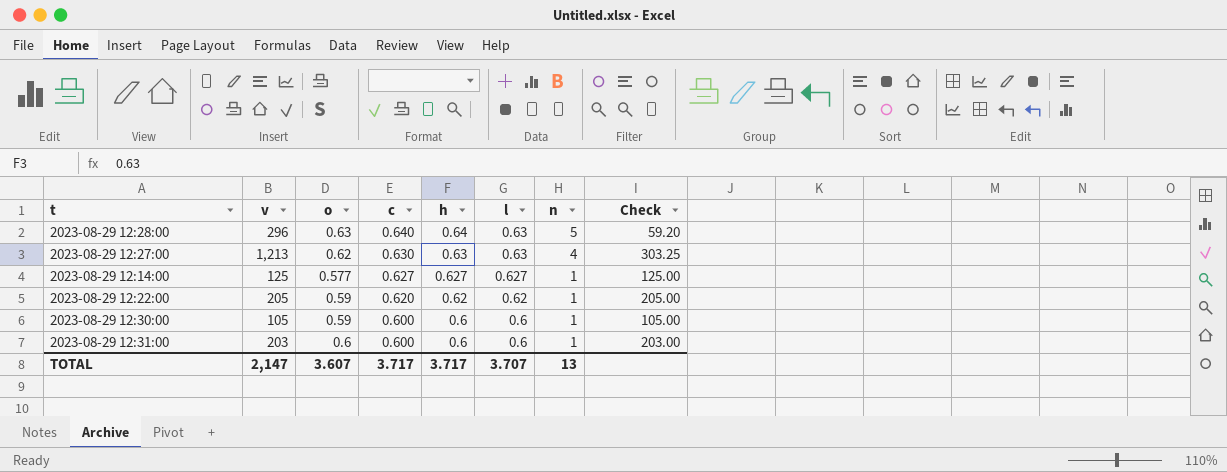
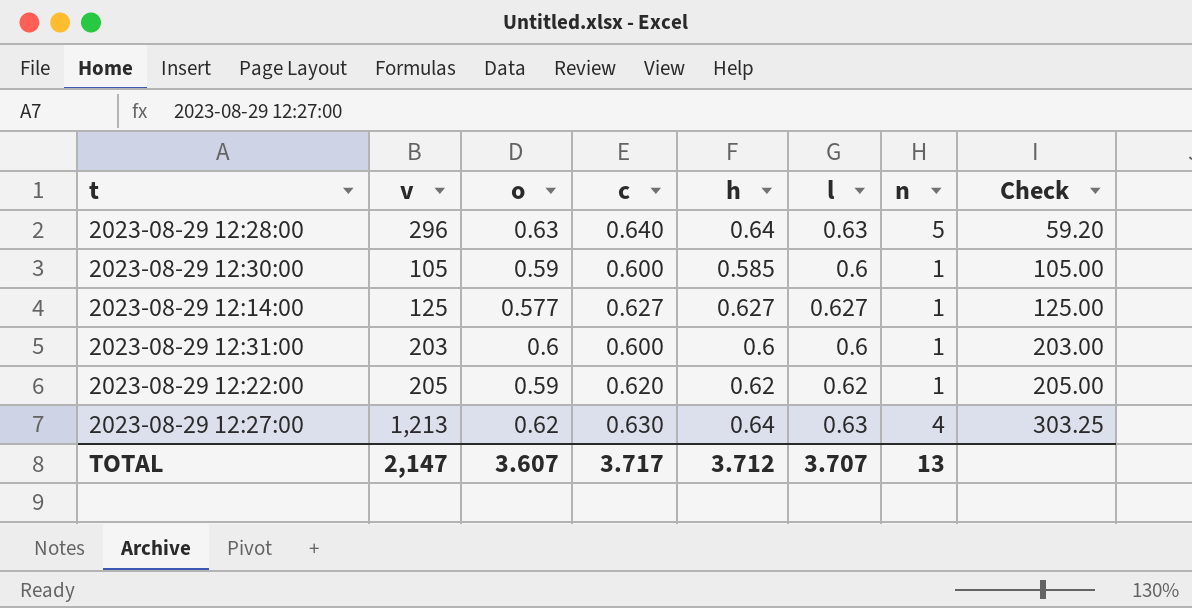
row order: c descending -> Check ascending
2023-08-29 12:30:00 | h: 0.6 -> 0.585
2023-08-29 12:27:00 | h: 0.63 -> 0.64
TOTAL | h: 3.717 -> 3.712

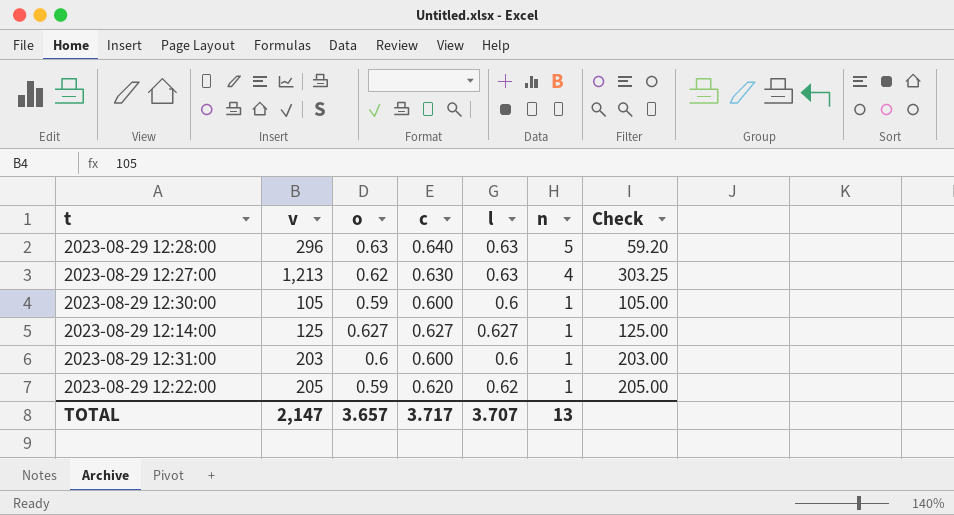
row order: Check ascending -> n descending
column h | position: 5 -> none
2023-08-29 12:14:00 | o: 0.577 -> 0.627
TOTAL | o: 3.607 -> 3.657

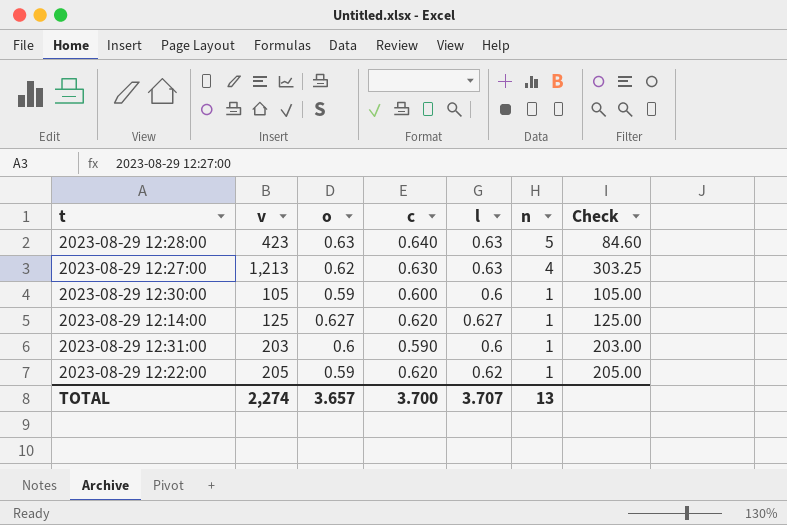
2023-08-29 12:28:00 | v: 296 -> 423
2023-08-29 12:28:00 | Check: 59.20 -> 84.60
2023-08-29 12:14:00 | c: 0.627 -> 0.620
2023-08-29 12:31:00 | c: 0.600 -> 0.590
TOTAL | v: 2,147 -> 2,274
TOTAL | c: 3.717 -> 3.700

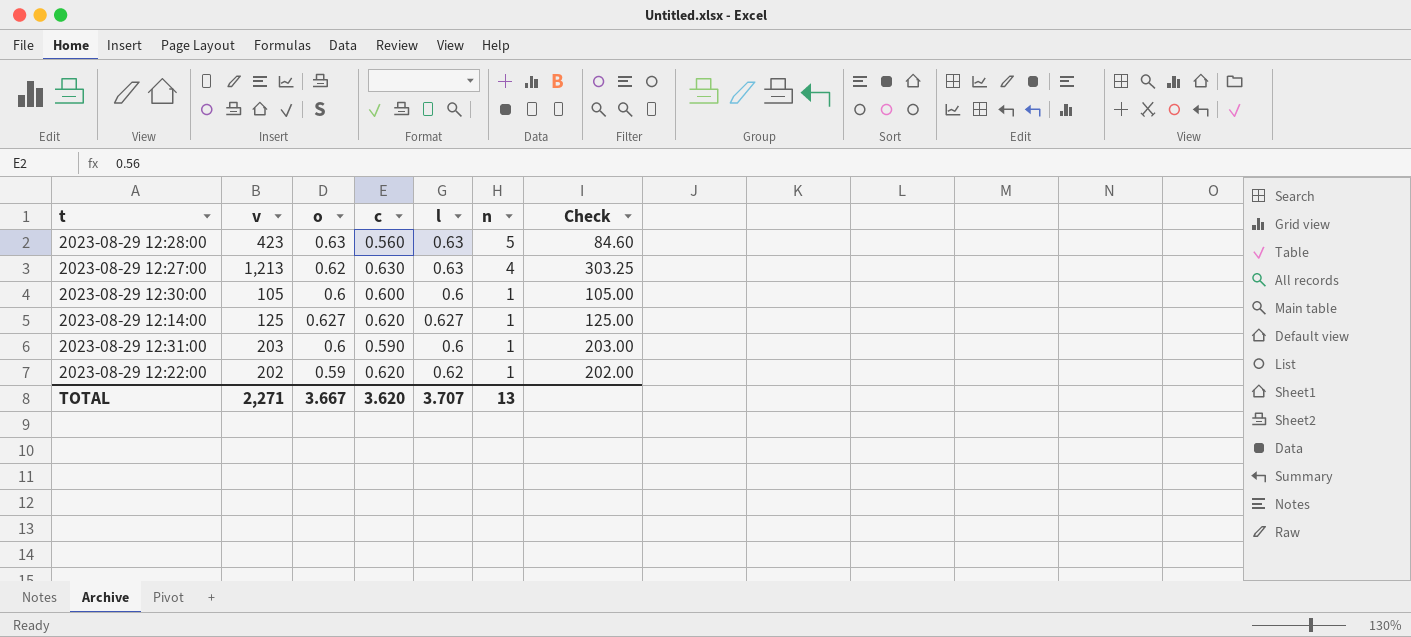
2023-08-29 12:28:00 | c: 0.640 -> 0.560
2023-08-29 12:30:00 | o: 0.59 -> 0.6
2023-08-29 12:22:00 | v: 205 -> 202
2023-08-29 12:22:00 | Check: 205.00 -> 202.00
TOTAL | v: 2,274 -> 2,271
TOTAL | o: 3.657 -> 3.667
TOTAL | c: 3.700 -> 3.620

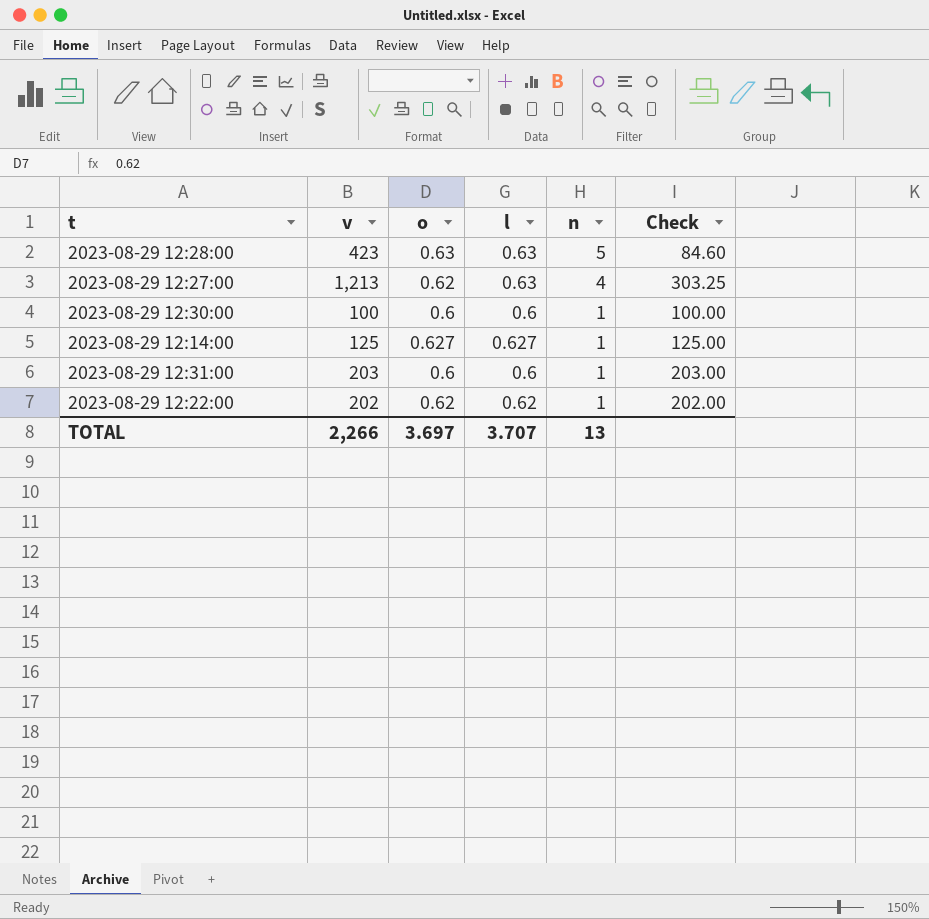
column c | position: 4 -> none
2023-08-29 12:30:00 | v: 105 -> 100
2023-08-29 12:30:00 | Check: 105.00 -> 100.00
2023-08-29 12:22:00 | o: 0.59 -> 0.62
TOTAL | v: 2,271 -> 2,266
TOTAL | o: 3.667 -> 3.697

